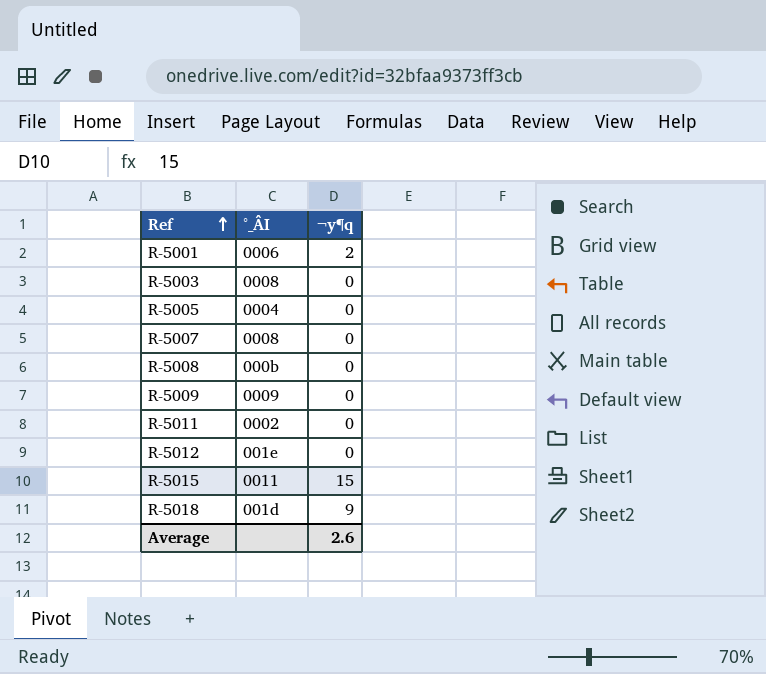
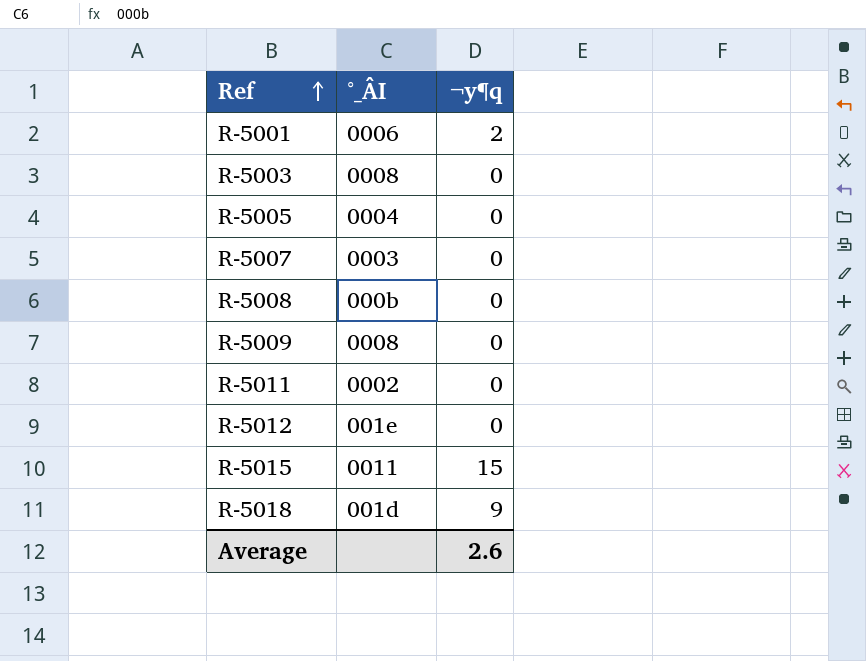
R-5007 | °_ÂI: 0008 -> 0003
R-5009 | °_ÂI: 0009 -> 0008

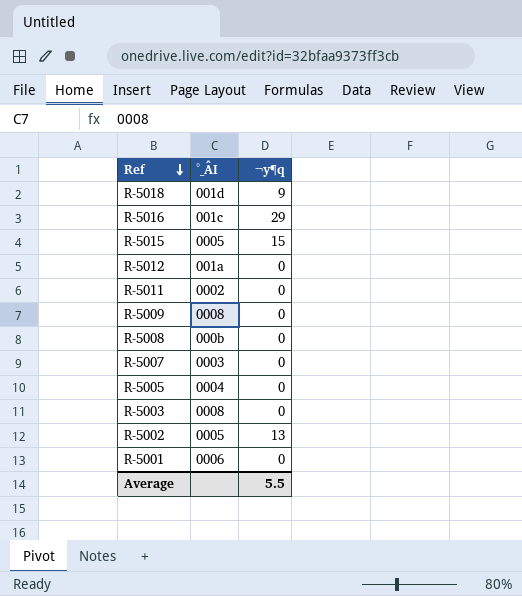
row order: Ref ascending -> Ref descending
row R-5016: none -> 001c | 29
R-5015 | °_ÂI: 0011 -> 0005
R-5012 | °_ÂI: 001e -> 001a
row R-5002: none -> 0005 | 13
R-5001 | ¬y¶q: 2 -> 0
Average | ¬y¶q: 2.6 -> 5.5

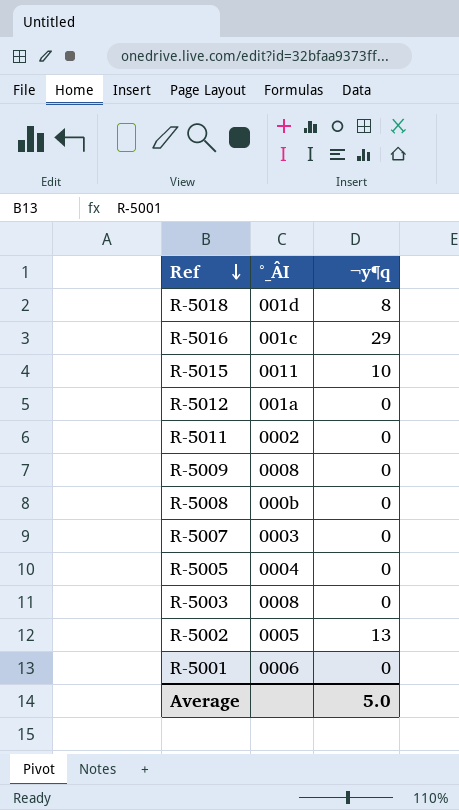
R-5018 | ¬y¶q: 9 -> 8
R-5015 | °_ÂI: 0005 -> 0011
R-5015 | ¬y¶q: 15 -> 10
Average | ¬y¶q: 5.5 -> 5.0

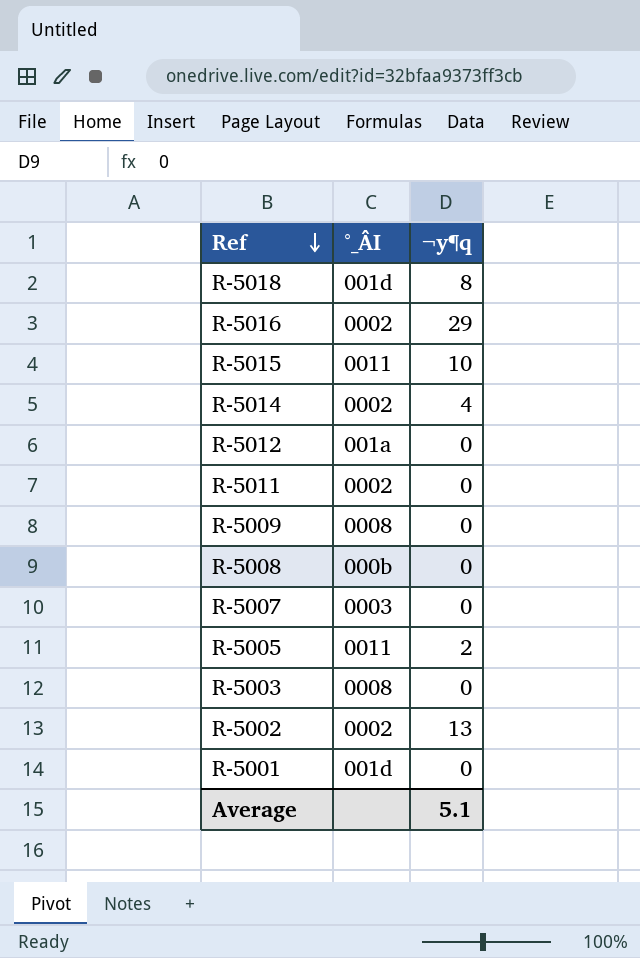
R-5016 | °_ÂI: 001c -> 0002
row R-5014: none -> 0002 | 4
R-5005 | °_ÂI: 0004 -> 0011
R-5005 | ¬y¶q: 0 -> 2
R-5002 | °_ÂI: 0005 -> 0002
R-5001 | °_ÂI: 0006 -> 001d
Average | ¬y¶q: 5.0 -> 5.1

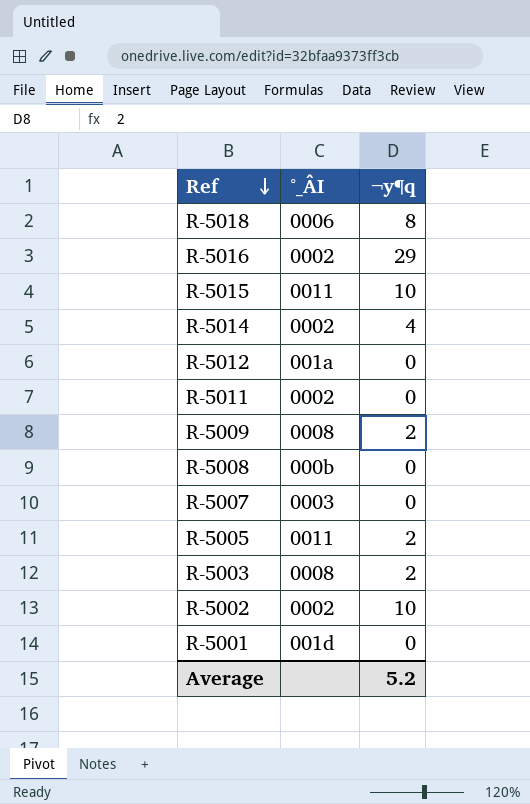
R-5018 | °_ÂI: 001d -> 0006
R-5009 | ¬y¶q: 0 -> 2
R-5003 | ¬y¶q: 0 -> 2
R-5002 | ¬y¶q: 13 -> 10
Average | ¬y¶q: 5.1 -> 5.2

